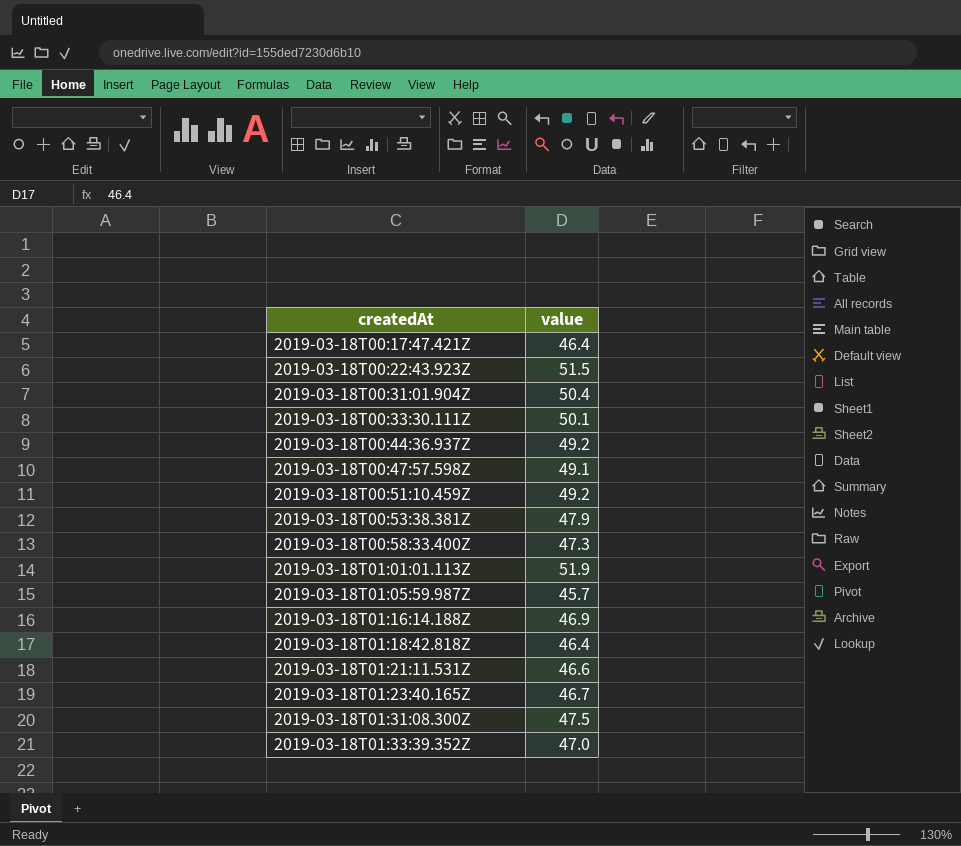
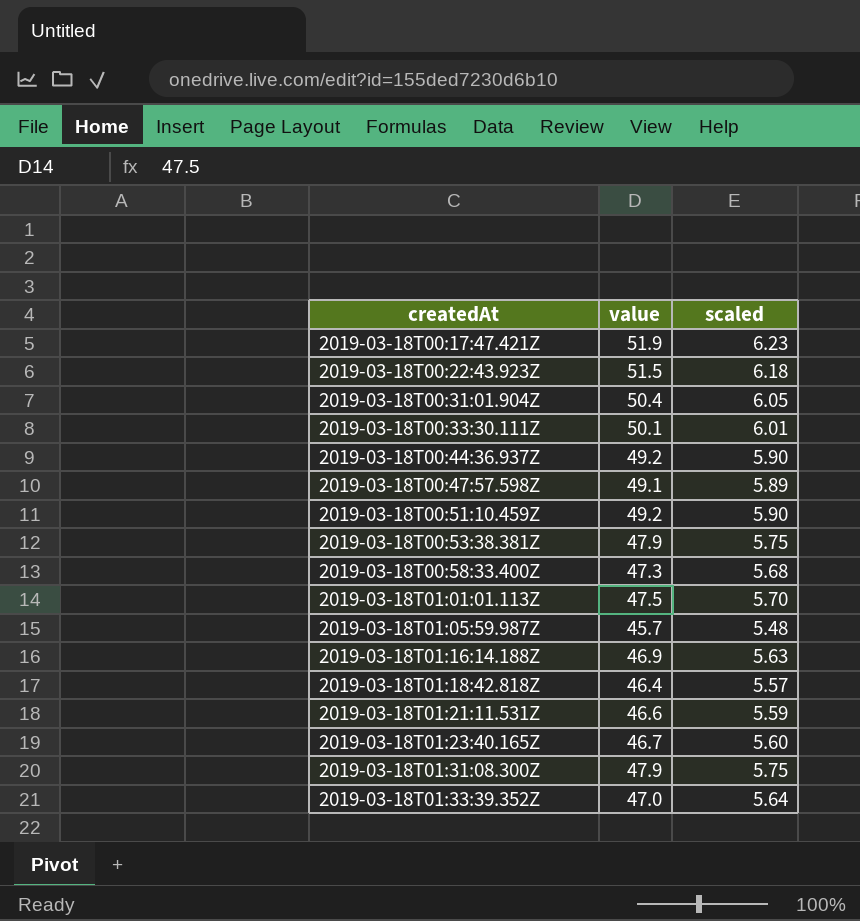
column scaled | formula: none -> [value] * 0.12
2019-03-18T00:17:47.421Z | value: 46.4 -> 51.9
2019-03-18T01:01:01.113Z | value: 51.9 -> 47.5
2019-03-18T01:31:08.300Z | value: 47.5 -> 47.9

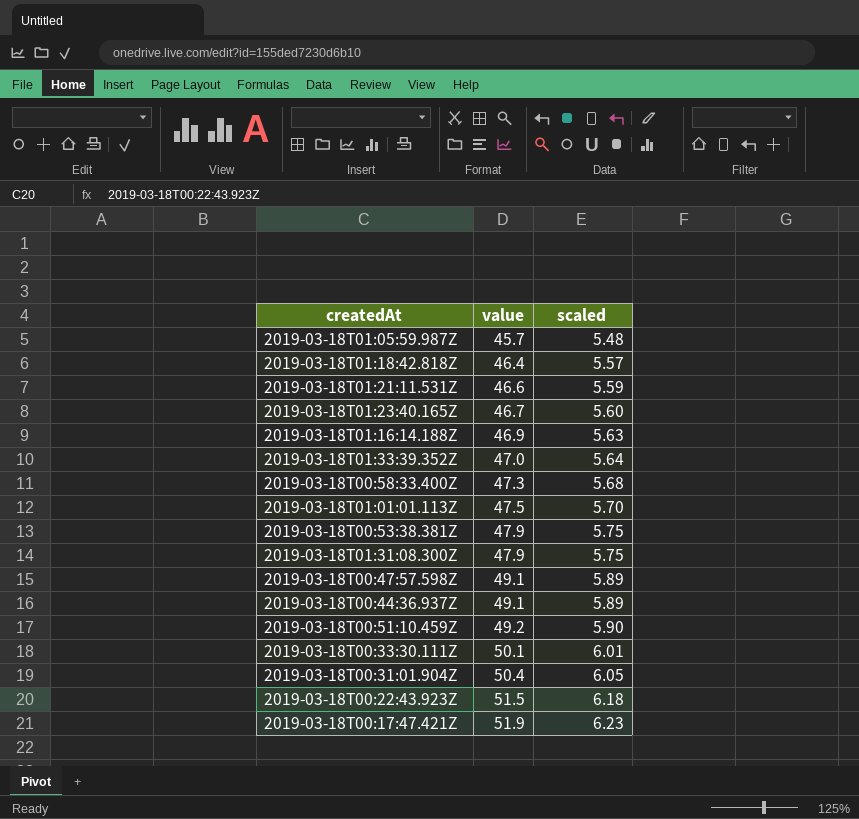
row order: createdAt ascending -> value ascending
2019-03-18T00:44:36.937Z | value: 49.2 -> 49.1
2019-03-18T00:44:36.937Z | scaled: 5.90 -> 5.89

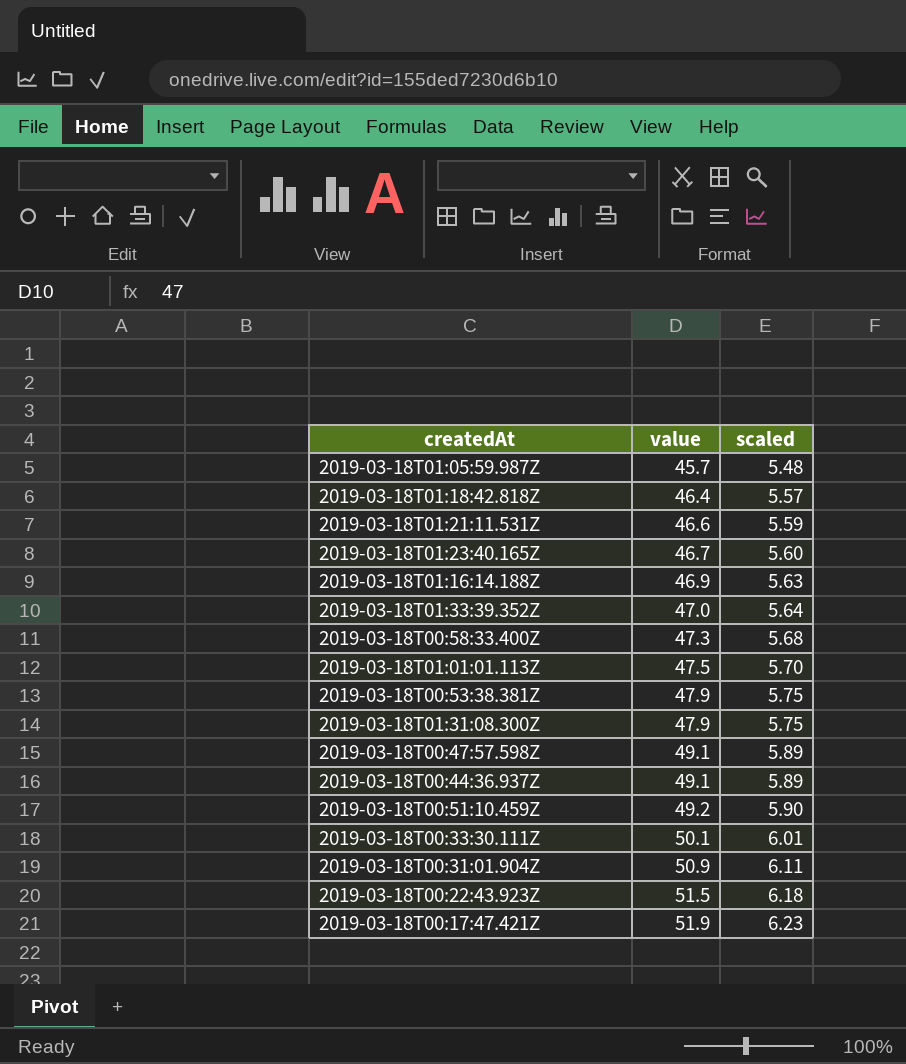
2019-03-18T00:31:01.904Z | value: 50.4 -> 50.9
2019-03-18T00:31:01.904Z | scaled: 6.05 -> 6.11

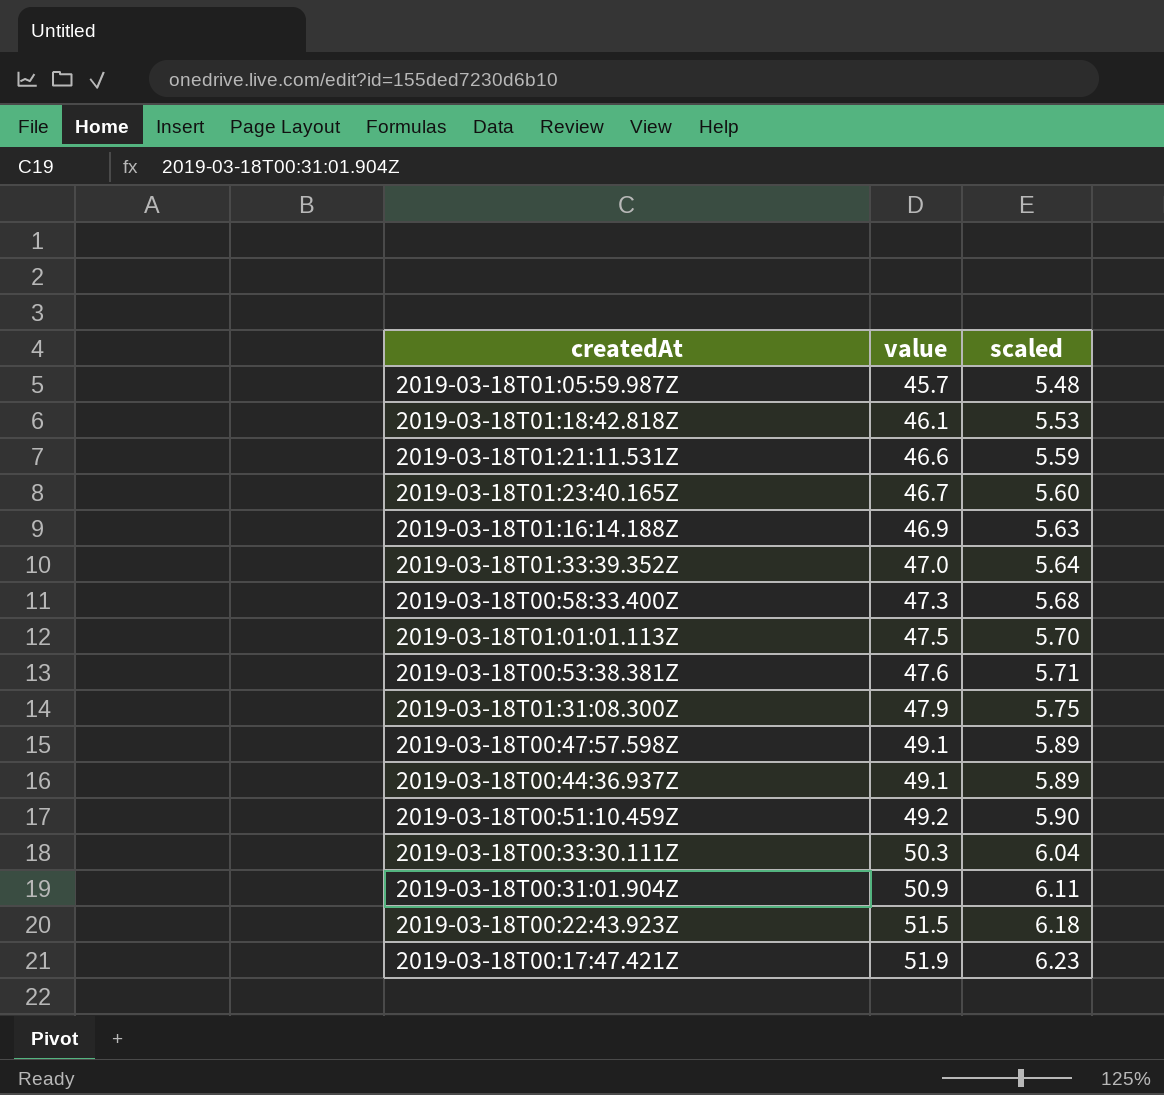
2019-03-18T01:18:42.818Z | value: 46.4 -> 46.1
2019-03-18T01:18:42.818Z | scaled: 5.57 -> 5.53
2019-03-18T00:53:38.381Z | value: 47.9 -> 47.6
2019-03-18T00:53:38.381Z | scaled: 5.75 -> 5.71
2019-03-18T00:33:30.111Z | value: 50.1 -> 50.3
2019-03-18T00:33:30.111Z | scaled: 6.01 -> 6.04

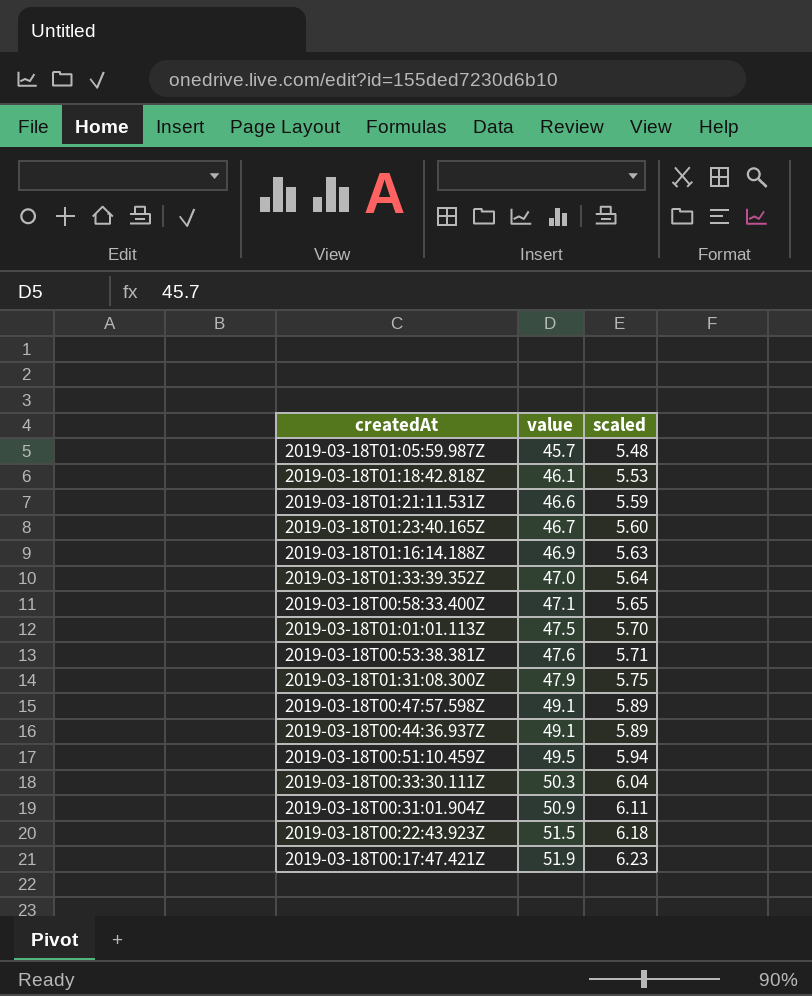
2019-03-18T00:58:33.400Z | value: 47.3 -> 47.1
2019-03-18T00:58:33.400Z | scaled: 5.68 -> 5.65
2019-03-18T00:51:10.459Z | value: 49.2 -> 49.5
2019-03-18T00:51:10.459Z | scaled: 5.90 -> 5.94

